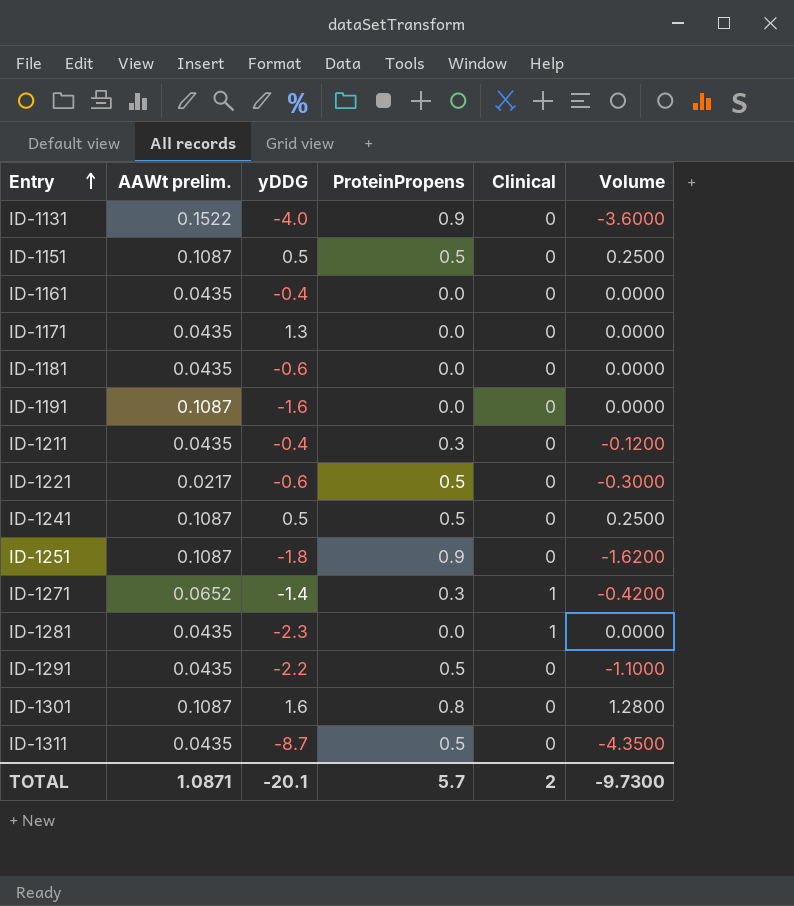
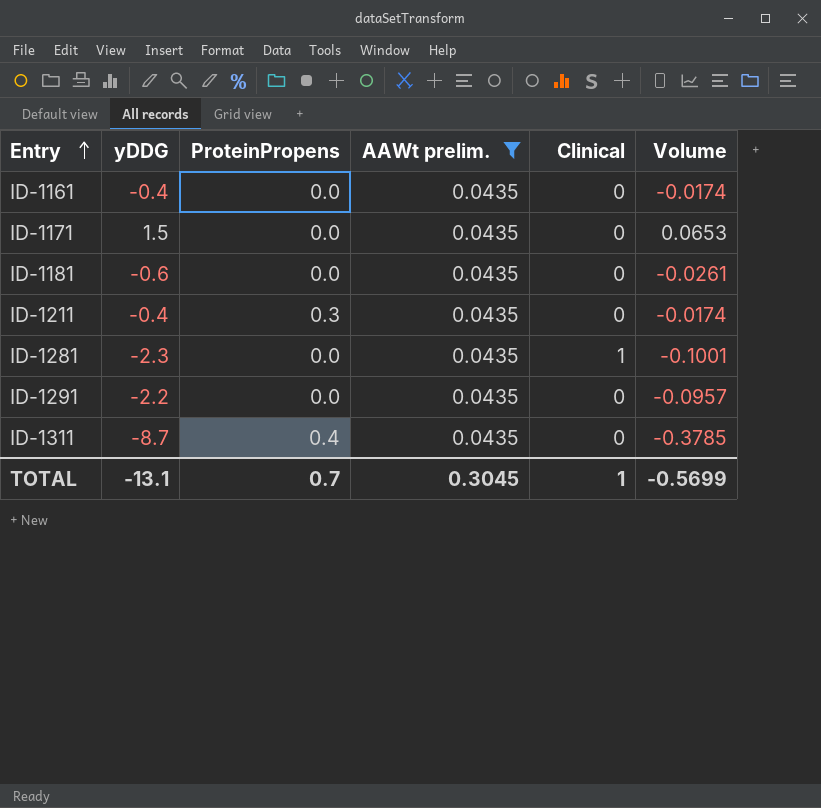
filter: none -> AAWt prelim. = 0.0435
column AAWt prelim. | position: 2 -> 4
column Volume | formula: [yDDG] * [ProteinPropens] -> [yDDG] * [AAWt prelim.]
ID-1171 | yDDG: 1.3 -> 1.5
ID-1291 | ProteinPropens: 0.5 -> 0.0
ID-1311 | ProteinPropens: 0.5 -> 0.4
TOTAL | yDDG: -20.1 -> -13.1
TOTAL | ProteinPropens: 5.7 -> 0.7
TOTAL | AAWt prelim.: 1.0871 -> 0.3045
TOTAL | Clinical: 2 -> 1
TOTAL | Volume: -9.7300 -> -0.5699

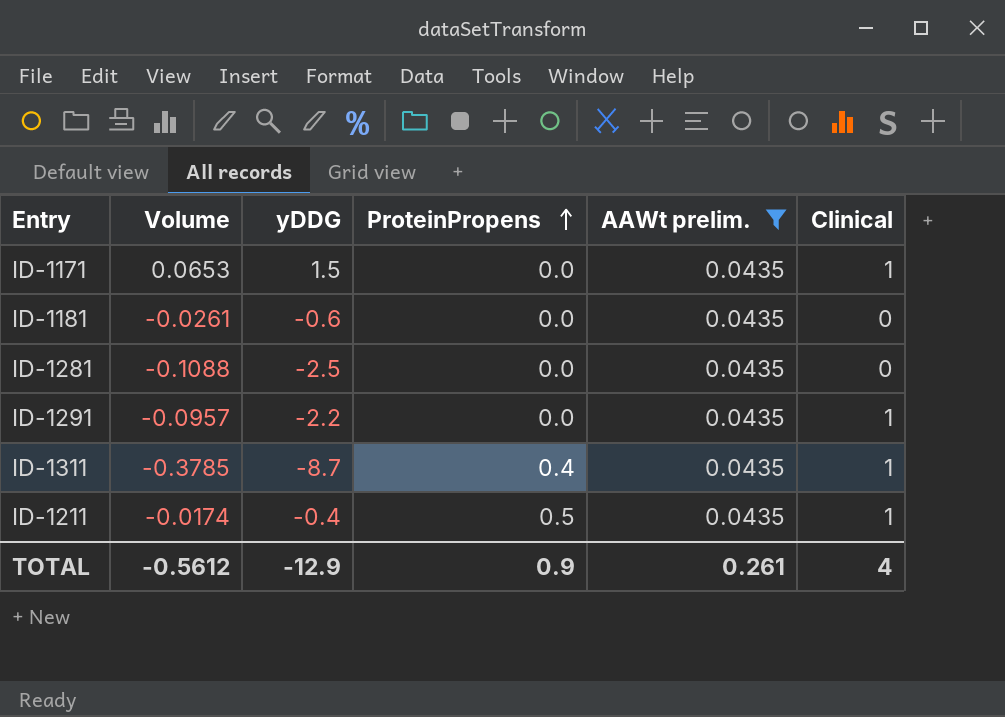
row order: Entry ascending -> ProteinPropens ascending
column Volume | position: 6 -> 2
row ID-1161: -0.4 | 0.0 | 0.0435 | 0 | -0.0174 -> none
ID-1171 | Clinical: 0 -> 1
ID-1281 | Volume: -0.1001 -> -0.1088
ID-1281 | yDDG: -2.3 -> -2.5
ID-1281 | Clinical: 1 -> 0
ID-1291 | Clinical: 0 -> 1
ID-1311 | Clinical: 0 -> 1
ID-1211 | ProteinPropens: 0.3 -> 0.5
ID-1211 | Clinical: 0 -> 1
TOTAL | Volume: -0.5699 -> -0.5612
TOTAL | yDDG: -13.1 -> -12.9
TOTAL | ProteinPropens: 0.7 -> 0.9
TOTAL | AAWt prelim.: 0.3045 -> 0.261
TOTAL | Clinical: 1 -> 4

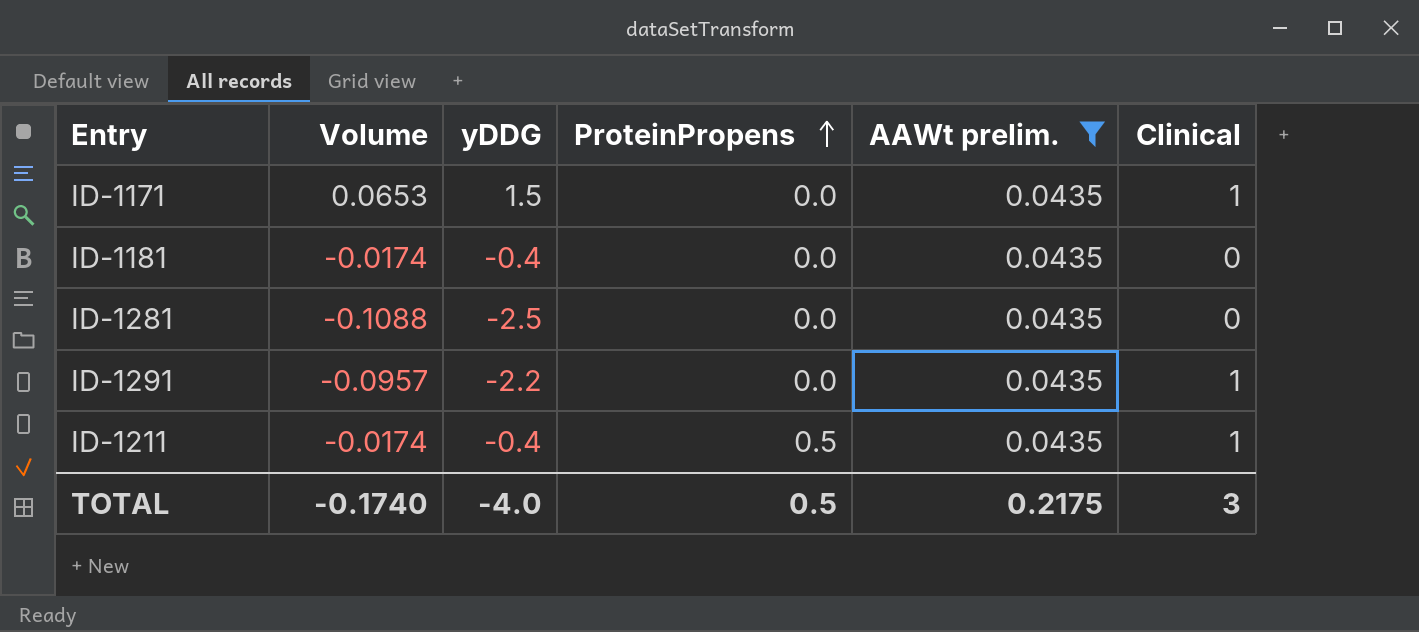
row ID-1311: -0.3785 | -8.7 | 0.4 | 0.0435 | 1 -> none
ID-1181 | Volume: -0.0261 -> -0.0174
ID-1181 | yDDG: -0.6 -> -0.4
TOTAL | Volume: -0.5612 -> -0.1740
TOTAL | yDDG: -12.9 -> -4.0
TOTAL | ProteinPropens: 0.9 -> 0.5
TOTAL | AAWt prelim.: 0.261 -> 0.2175
TOTAL | Clinical: 4 -> 3

